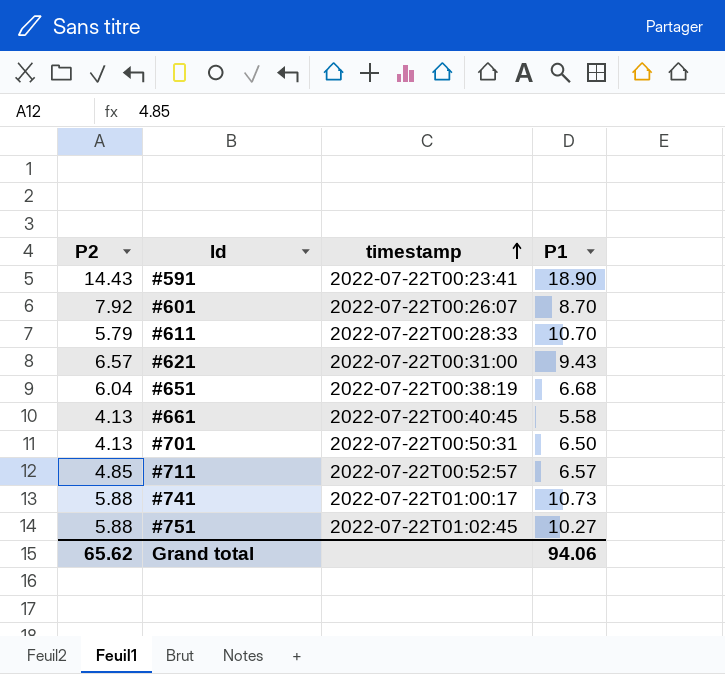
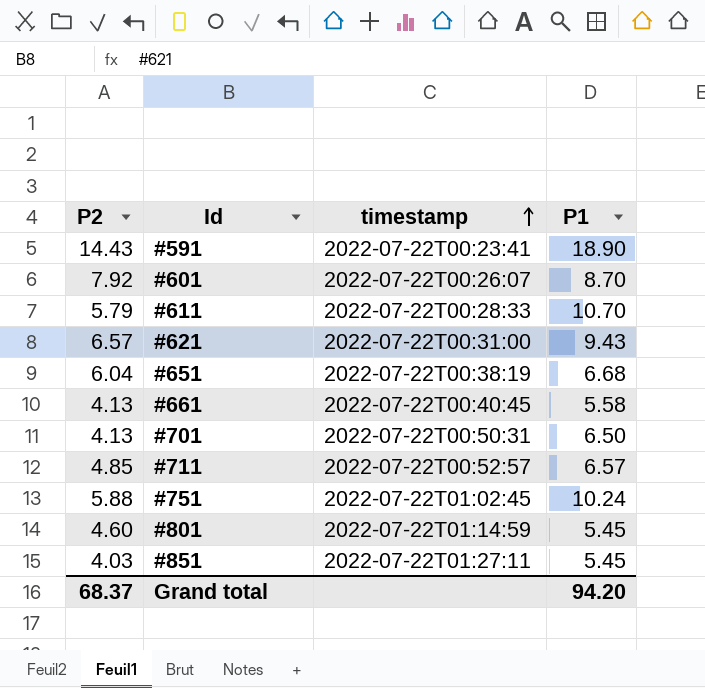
row #741: 5.88 | 2022-07-22T01:00:17 | 10.73 -> none
#751 | P1: 10.27 -> 10.24
row #801: none -> 4.60 | 2022-07-22T01:14:59 | 5.45
row #851: none -> 4.03 | 2022-07-22T01:27:11 | 5.45
Grand total | P2: 65.62 -> 68.37
Grand total | P1: 94.06 -> 94.20

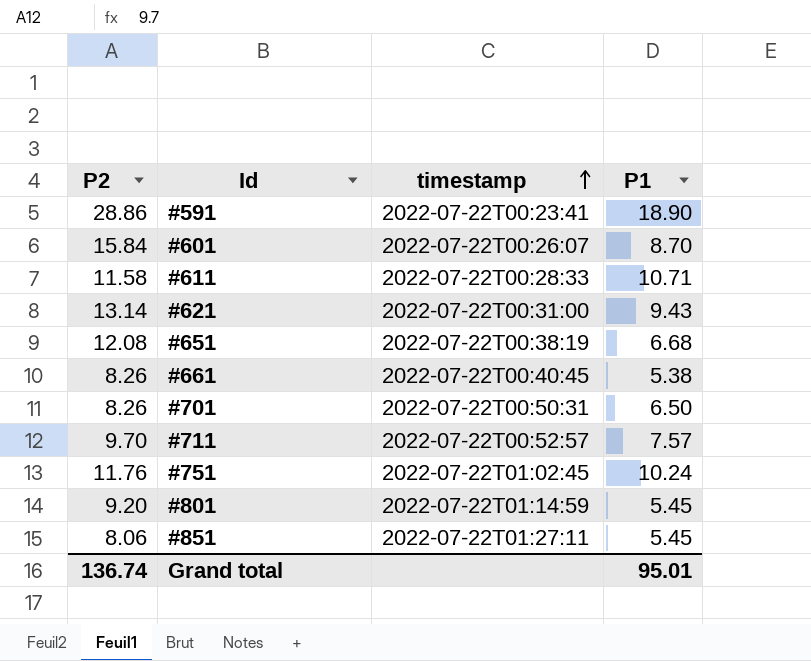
#591 | P2: 14.43 -> 28.86
#601 | P2: 7.92 -> 15.84
#611 | P2: 5.79 -> 11.58
#611 | P1: 10.70 -> 10.71
#621 | P2: 6.57 -> 13.14
#651 | P2: 6.04 -> 12.08
#661 | P2: 4.13 -> 8.26
#661 | P1: 5.58 -> 5.38
#701 | P2: 4.13 -> 8.26
#711 | P2: 4.85 -> 9.70
#711 | P1: 6.57 -> 7.57
#751 | P2: 5.88 -> 11.76
#801 | P2: 4.60 -> 9.20
#851 | P2: 4.03 -> 8.06
Grand total | P2: 68.37 -> 136.74
Grand total | P1: 94.20 -> 95.01

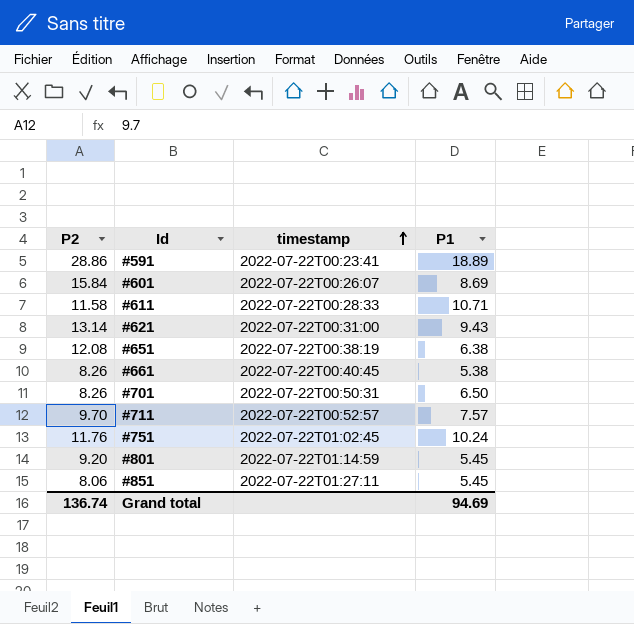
#591 | P1: 18.90 -> 18.89
#601 | P1: 8.70 -> 8.69
#651 | P1: 6.68 -> 6.38
Grand total | P1: 95.01 -> 94.69

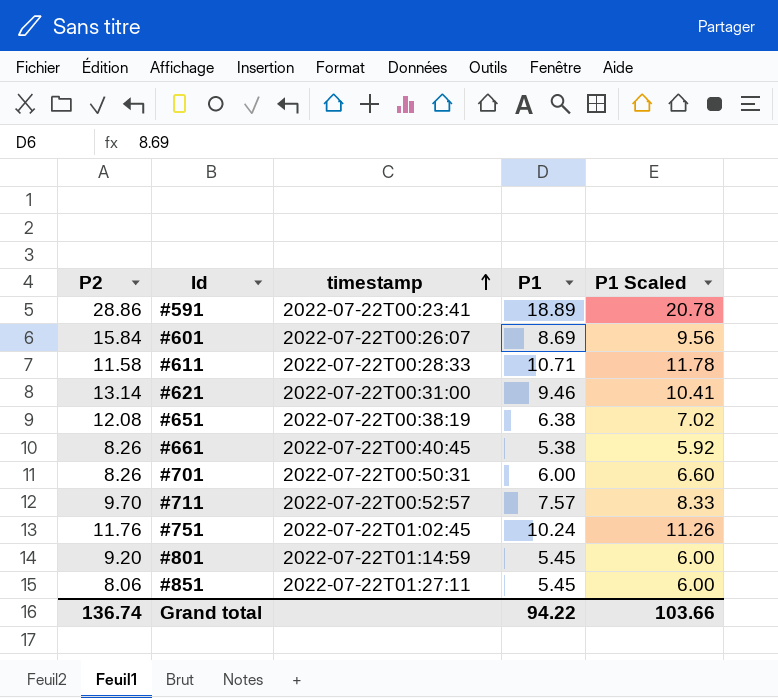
column P1 Scaled | formula: none -> [P1] * 1.1
#621 | P1: 9.43 -> 9.46
#701 | P1: 6.50 -> 6.00
Grand total | P1: 94.69 -> 94.22

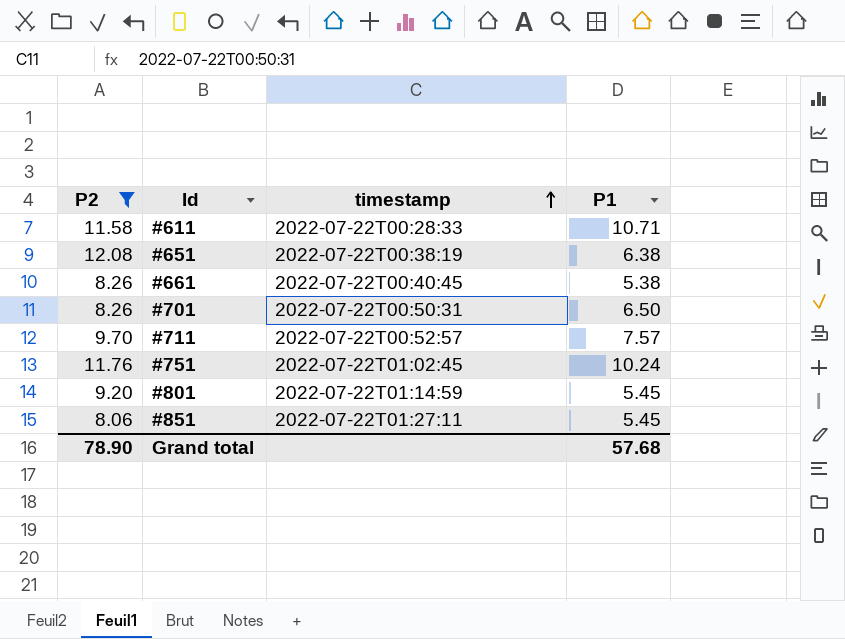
filter: none -> P2 <= 12.08
column P1 Scaled | formula: [P1] * 1.1 -> none
#701 | P1: 6.00 -> 6.50
Grand total | P2: 136.74 -> 78.90
Grand total | P1: 94.22 -> 57.68

